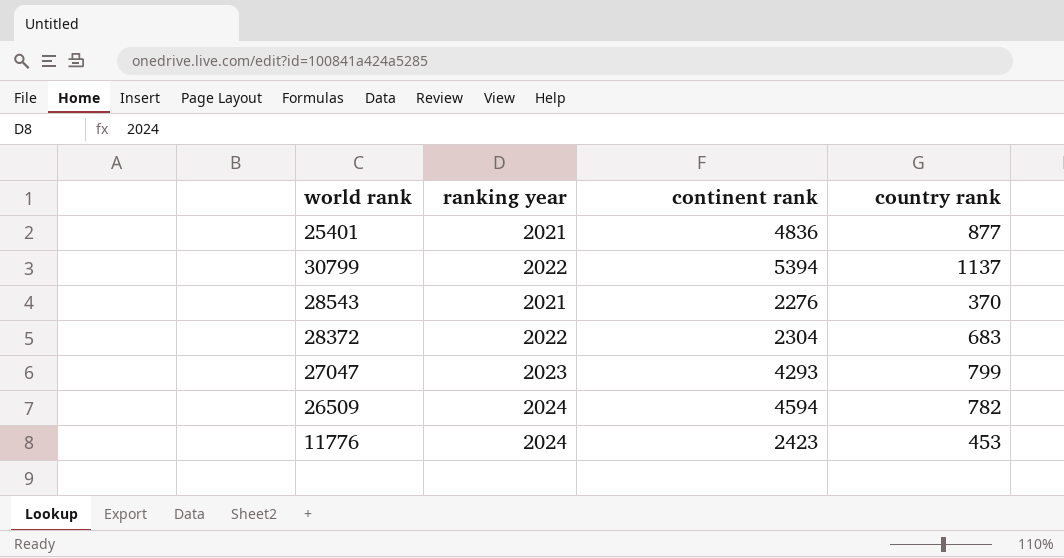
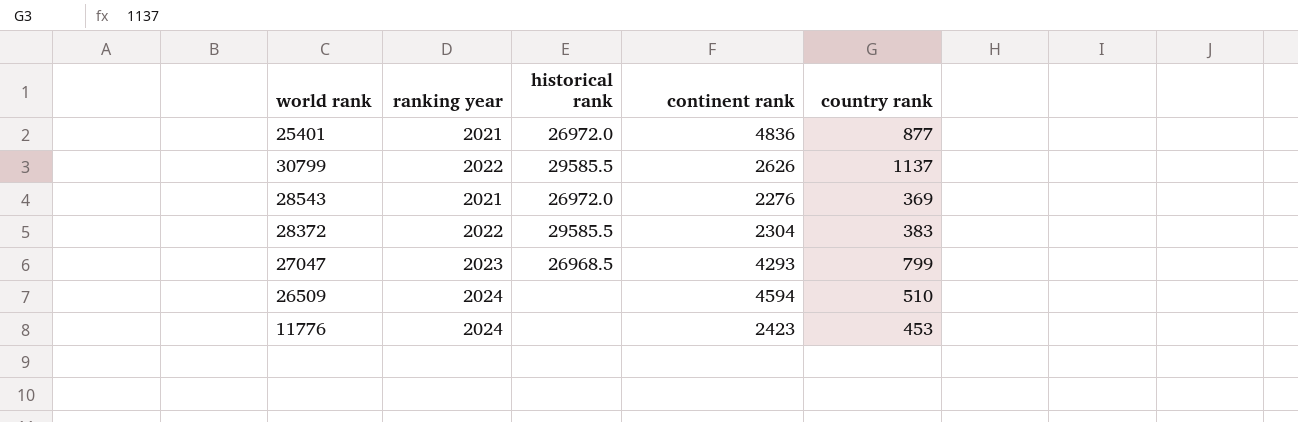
column historical rank | position: none -> 3
30799 | continent rank: 5394 -> 2626
28543 | country rank: 370 -> 369
28372 | country rank: 683 -> 383
26509 | country rank: 782 -> 510

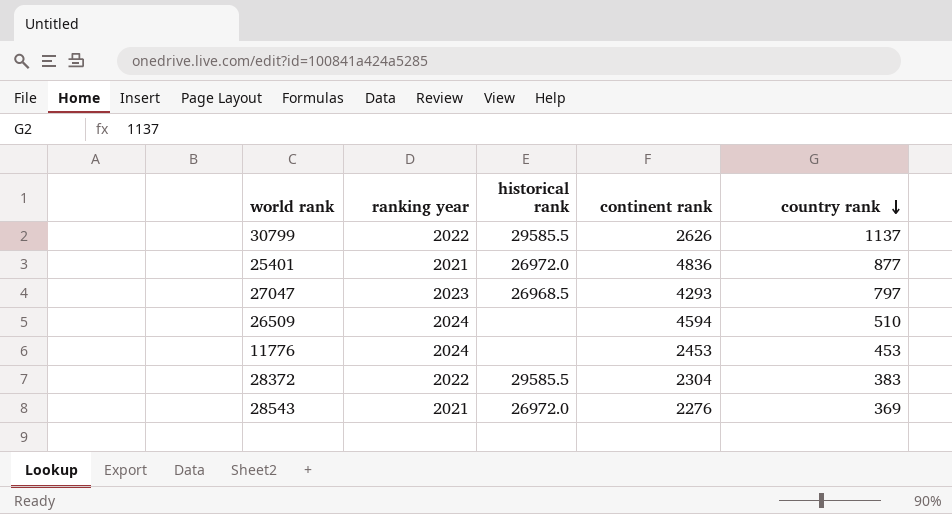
row order: none -> country rank descending
27047 | country rank: 799 -> 797
11776 | continent rank: 2423 -> 2453

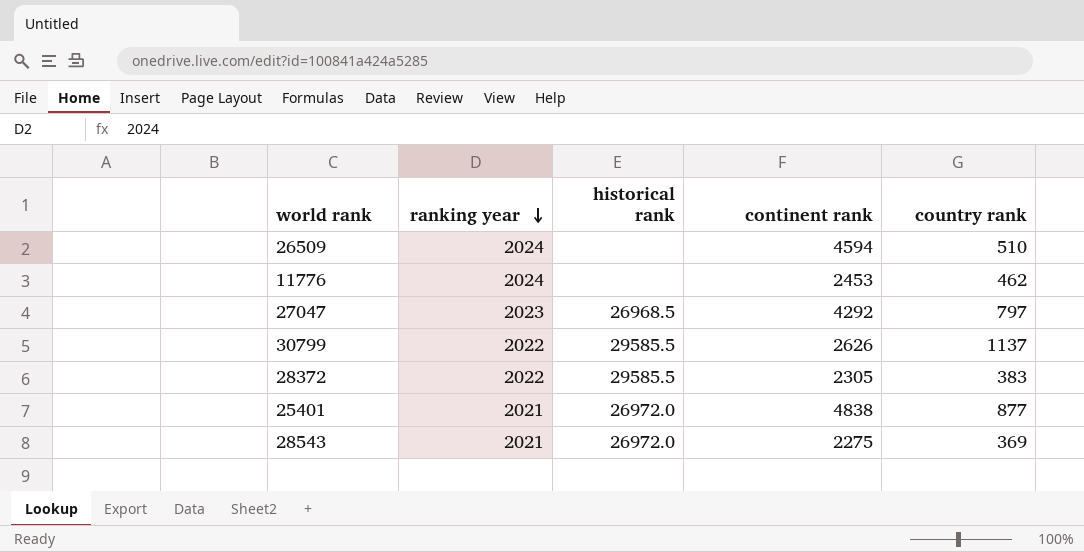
row order: country rank descending -> ranking year descending
11776 | country rank: 453 -> 462
27047 | continent rank: 4293 -> 4292
28372 | continent rank: 2304 -> 2305
25401 | continent rank: 4836 -> 4838
28543 | continent rank: 2276 -> 2275

